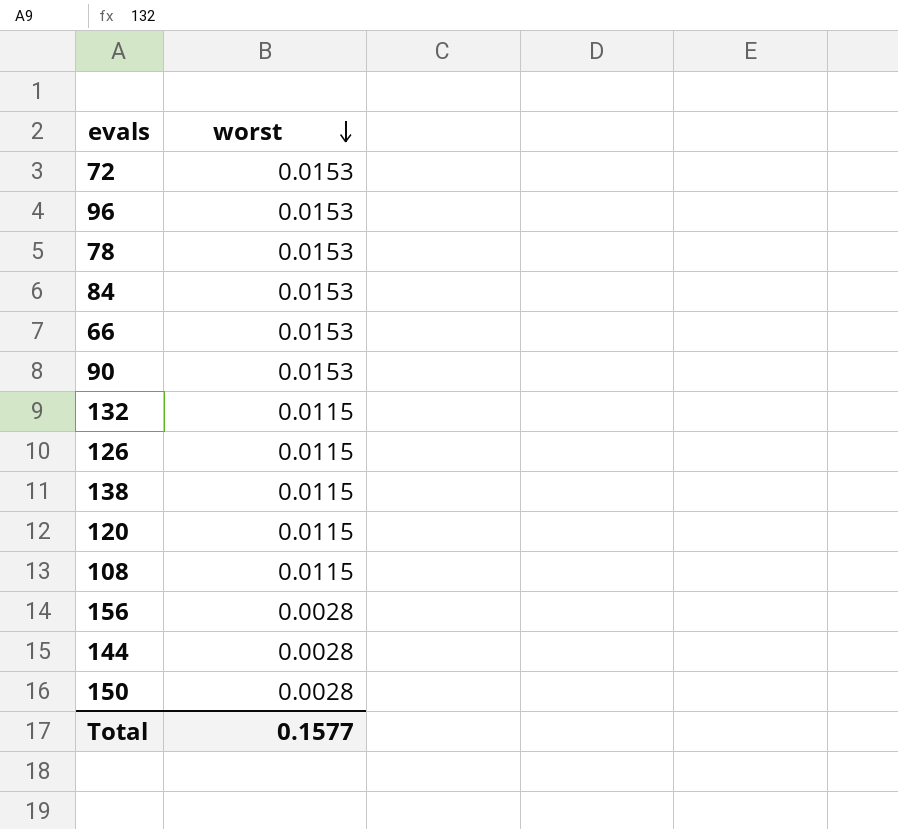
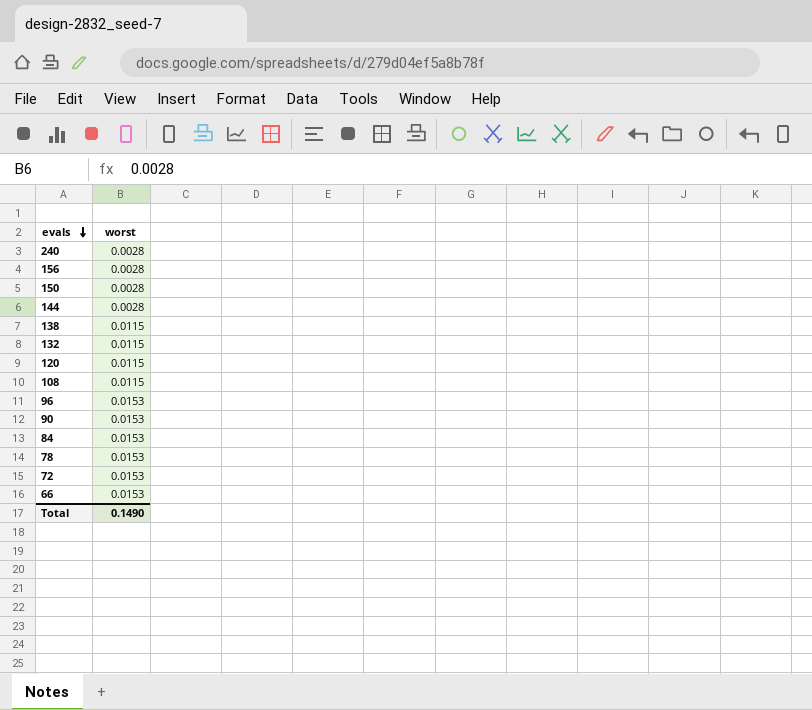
row order: worst descending -> evals descending
row 126: 0.0115 -> none
row 240: none -> 0.0028
Total | worst: 0.1577 -> 0.1490

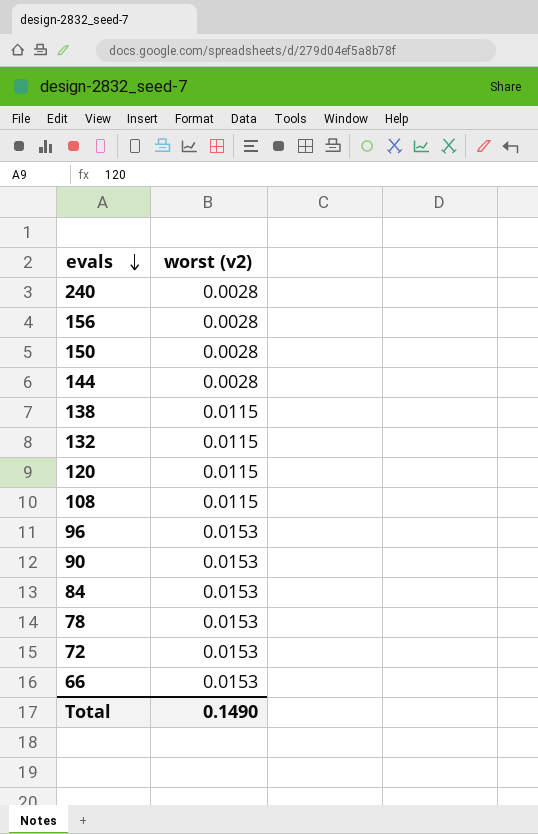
column name: worst -> worst (v2)

